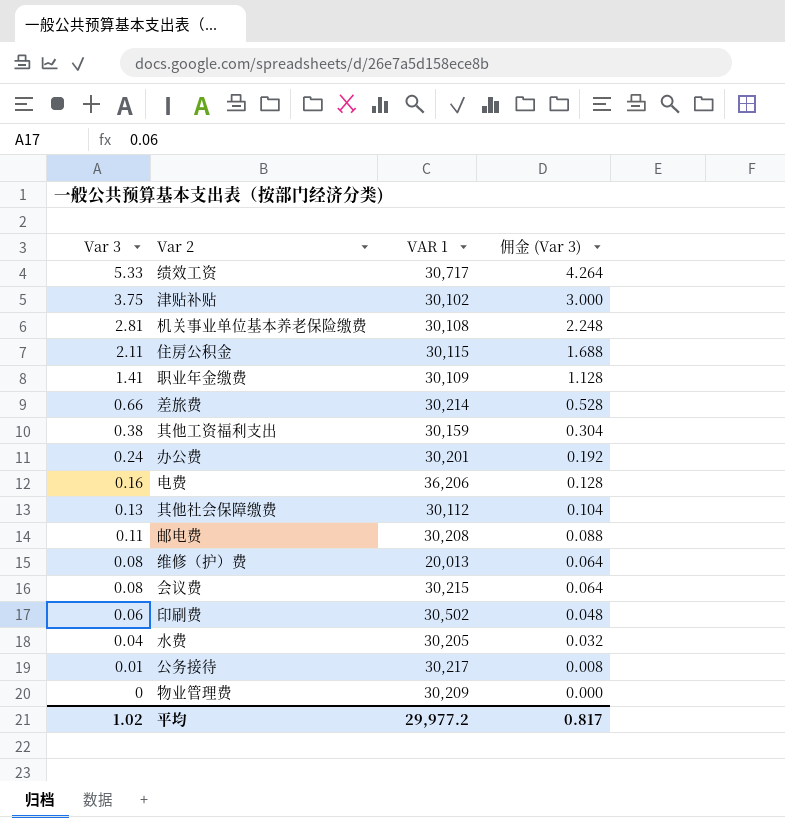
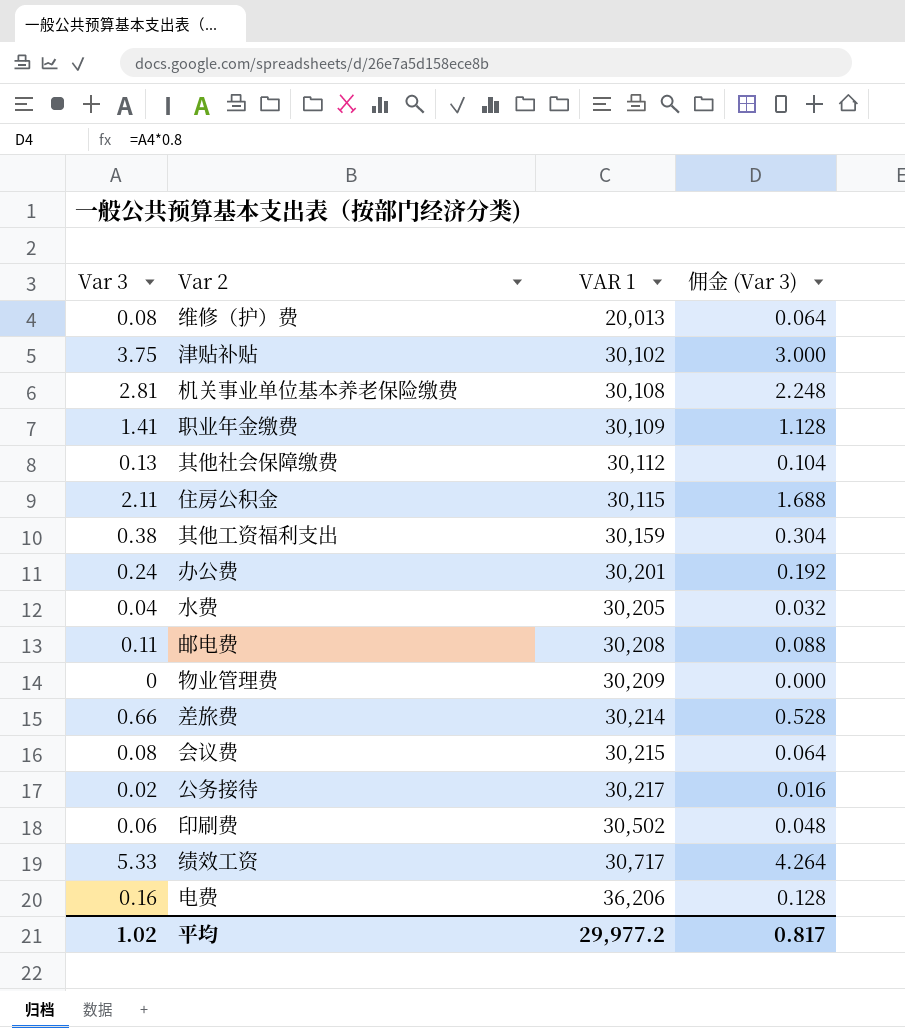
row order: Var 3 descending -> VAR 1 ascending
公务接待 | Var 3: 0.01 -> 0.02
公务接待 | 佣金 (Var 3): 0.008 -> 0.016

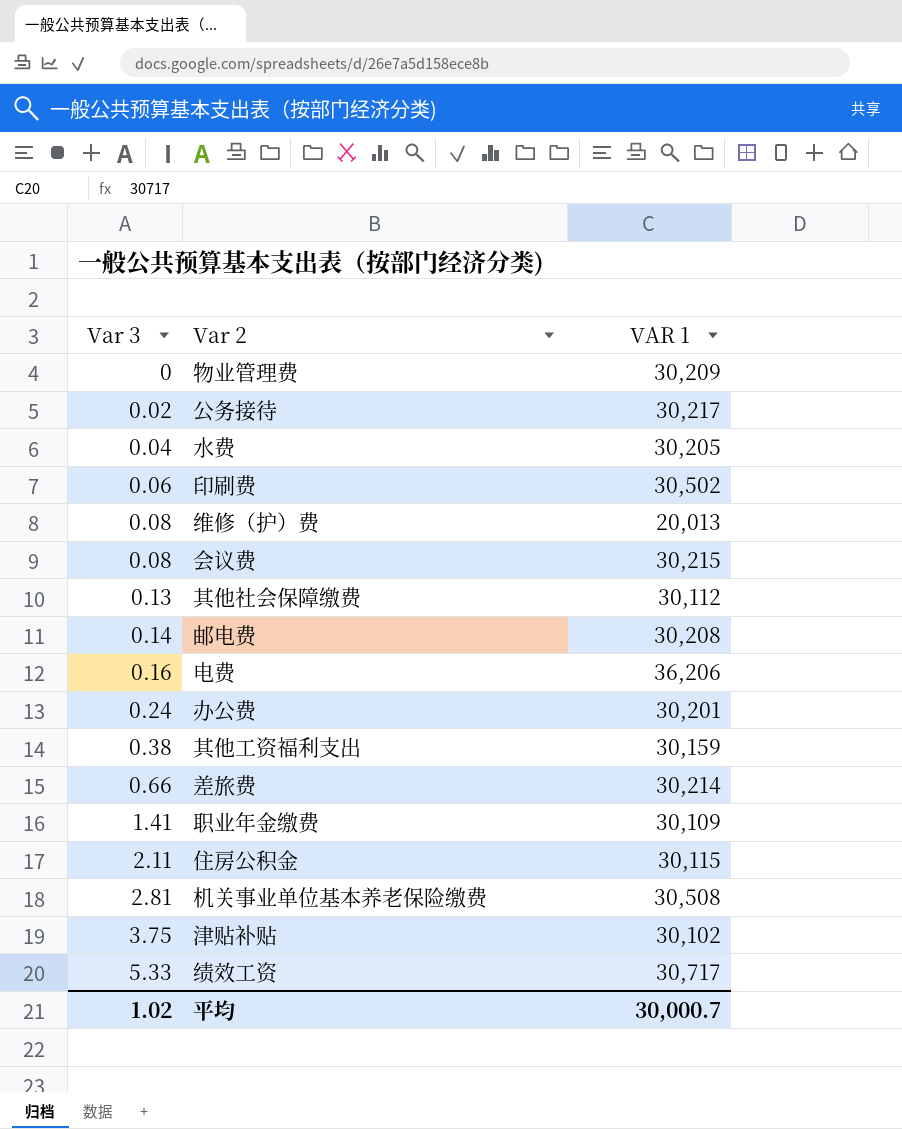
row order: VAR 1 ascending -> Var 3 ascending
column 佣金 (Var 3) | formula: [Var 3] * 0.8 -> none
邮电费 | Var 3: 0.11 -> 0.14
机关事业单位基本养老保险缴费 | VAR 1: 30,108 -> 30,508
平均 | VAR 1: 29,977.2 -> 30,000.7

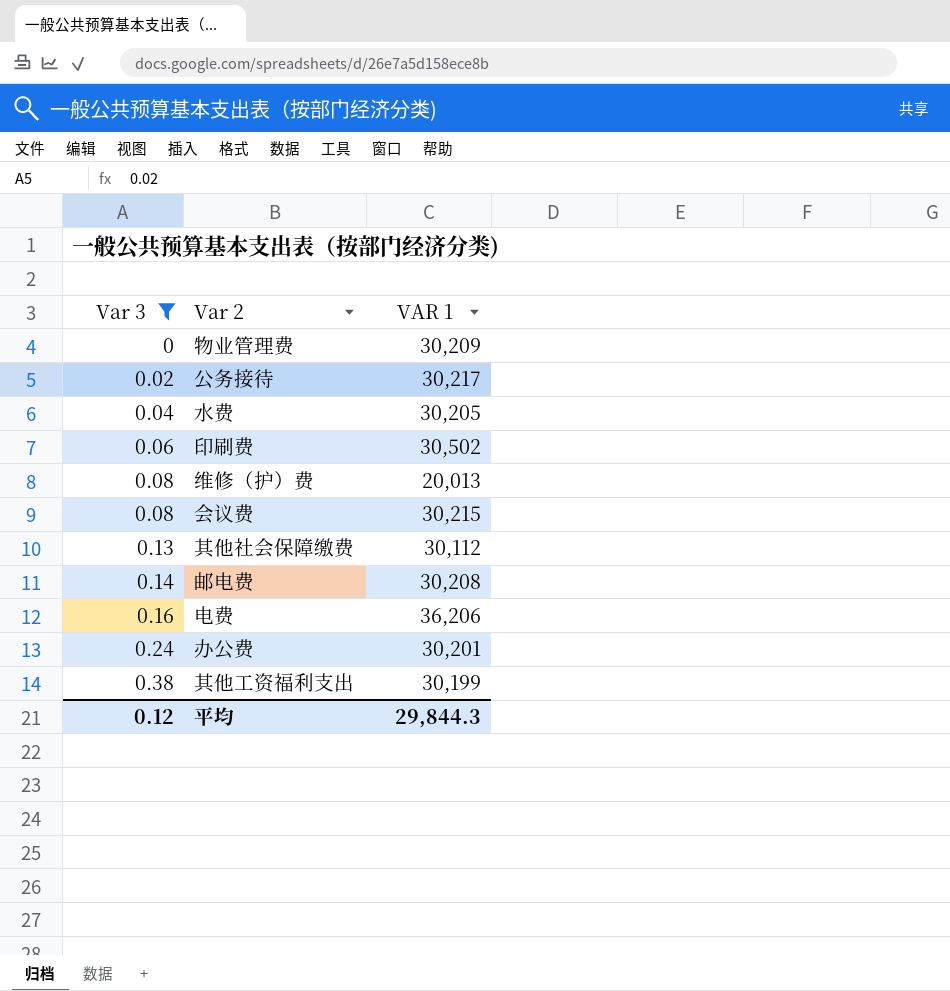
filter: none -> Var 3 <= 0.38
其他工资福利支出 | VAR 1: 30,159 -> 30,199
平均 | Var 3: 1.02 -> 0.12
平均 | VAR 1: 30,000.7 -> 29,844.3

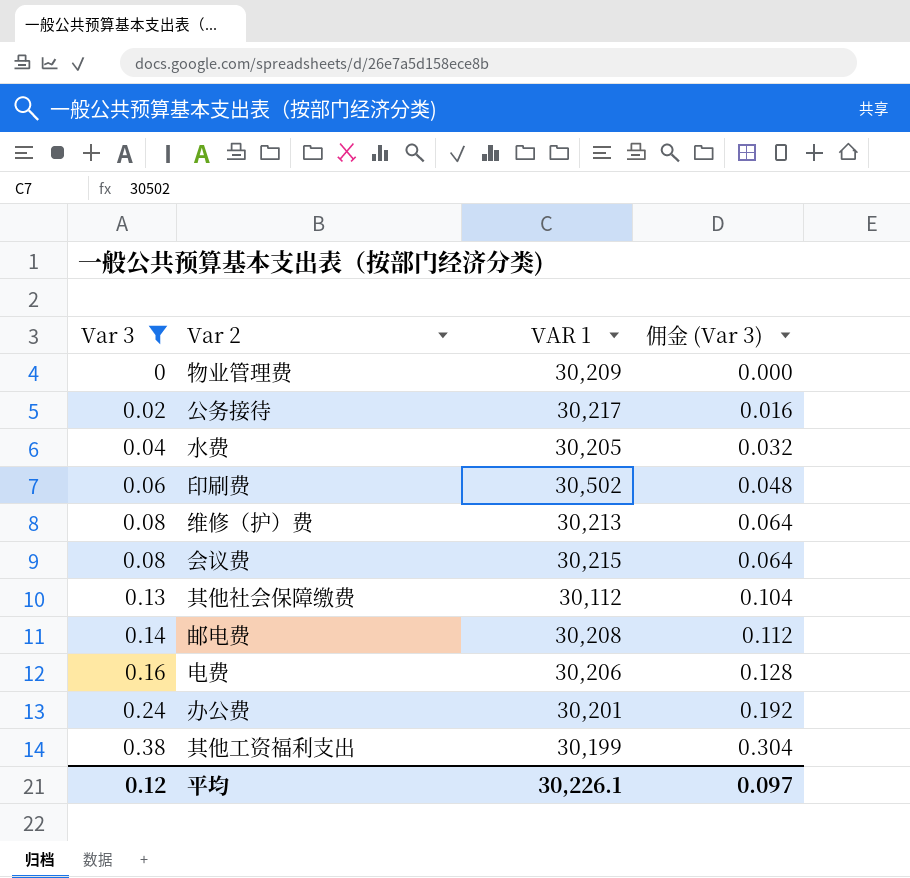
column 佣金 (Var 3) | formula: none -> [Var 3] * 0.8
维修（护）费 | VAR 1: 20,013 -> 30,213
电费 | VAR 1: 36,206 -> 30,206
平均 | VAR 1: 29,844.3 -> 30,226.1

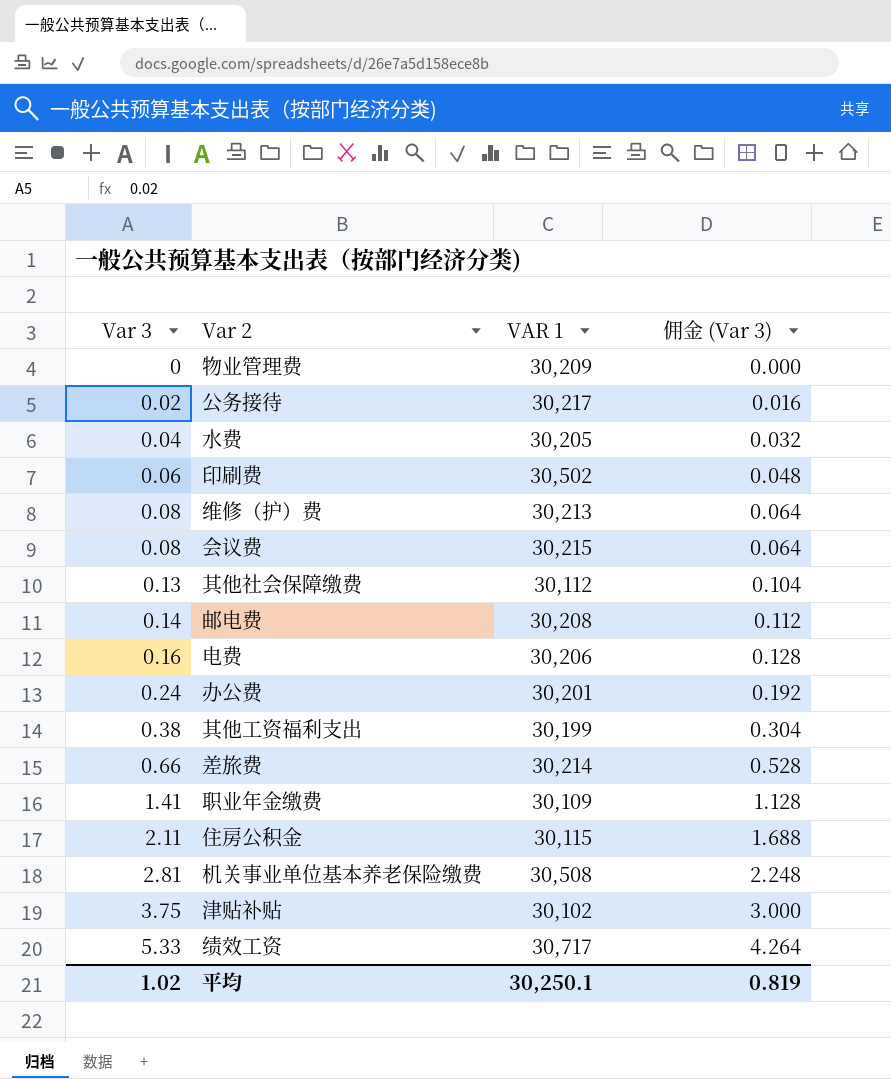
filter: Var 3 <= 0.38 -> none
平均 | Var 3: 0.12 -> 1.02
平均 | VAR 1: 30,226.1 -> 30,250.1
平均 | 佣金 (Var 3): 0.097 -> 0.819

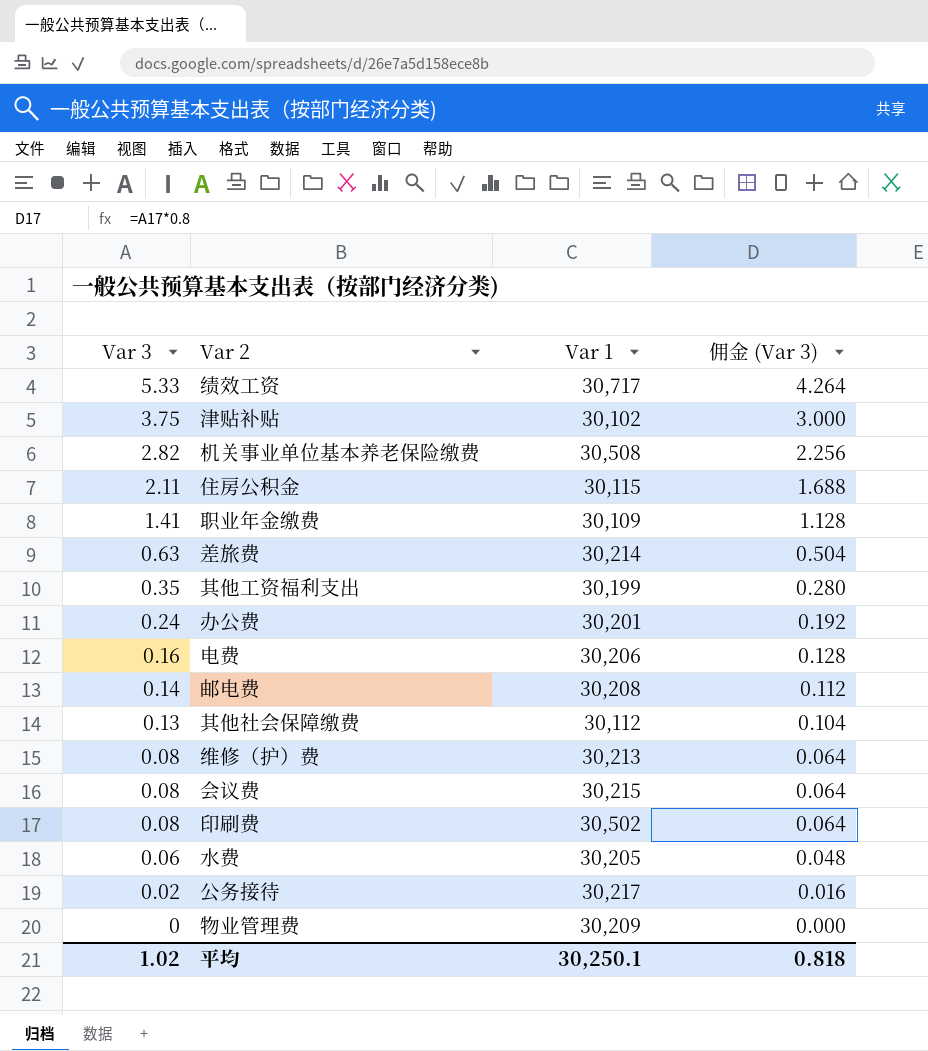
row order: Var 3 ascending -> Var 3 descending
column name: VAR 1 -> Var 1
机关事业单位基本养老保险缴费 | Var 3: 2.81 -> 2.82
机关事业单位基本养老保险缴费 | 佣金 (Var 3): 2.248 -> 2.256
差旅费 | Var 3: 0.66 -> 0.63
差旅费 | 佣金 (Var 3): 0.528 -> 0.504
其他工资福利支出 | Var 3: 0.38 -> 0.35
其他工资福利支出 | 佣金 (Var 3): 0.304 -> 0.280
印刷费 | Var 3: 0.06 -> 0.08
印刷费 | 佣金 (Var 3): 0.048 -> 0.064
水费 | Var 3: 0.04 -> 0.06
水费 | 佣金 (Var 3): 0.032 -> 0.048
平均 | 佣金 (Var 3): 0.819 -> 0.818

